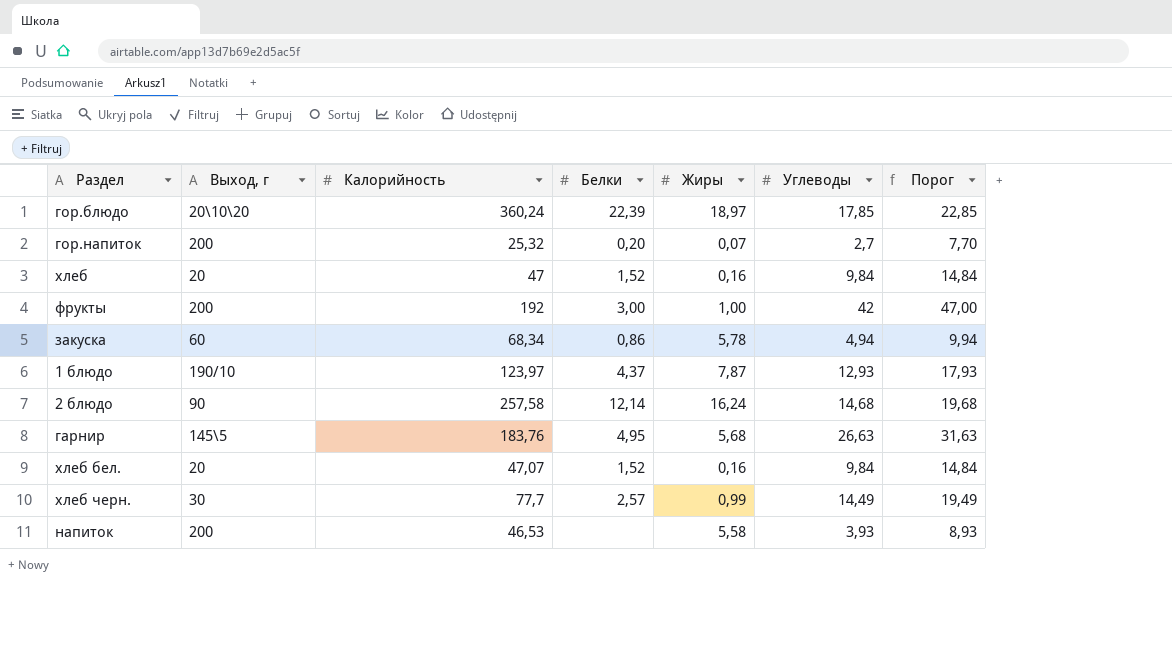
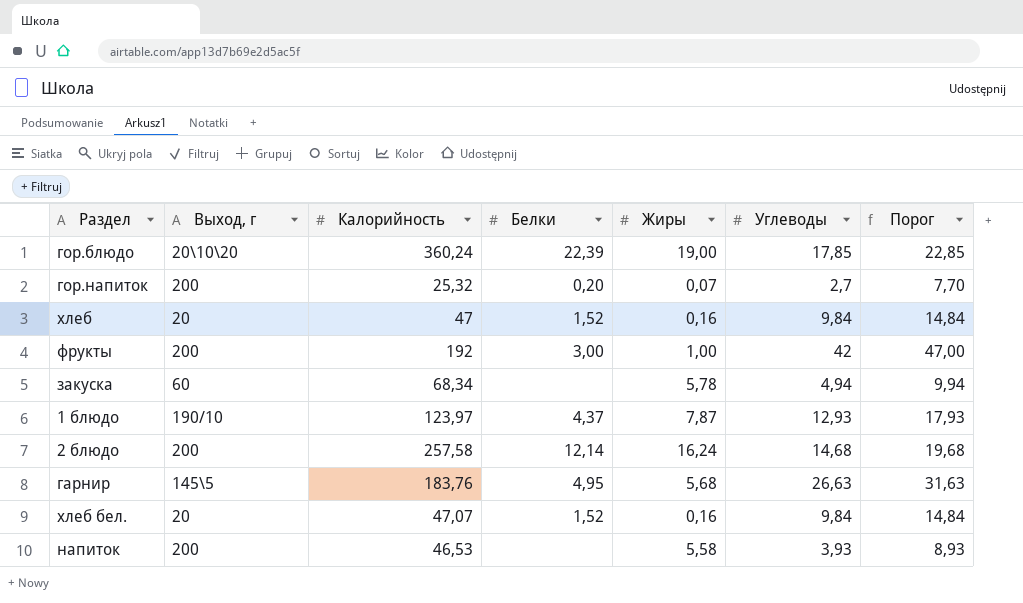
row хлеб черн.: 30 | 77,7 | 2,57 | 0,99 | 14,49 | 19,49 -> none
гор.блюдо | Жиры: 18,97 -> 19,00
закуска | Белки: 0,86 -> none
2 блюдо | Выход, г: 90 -> 200

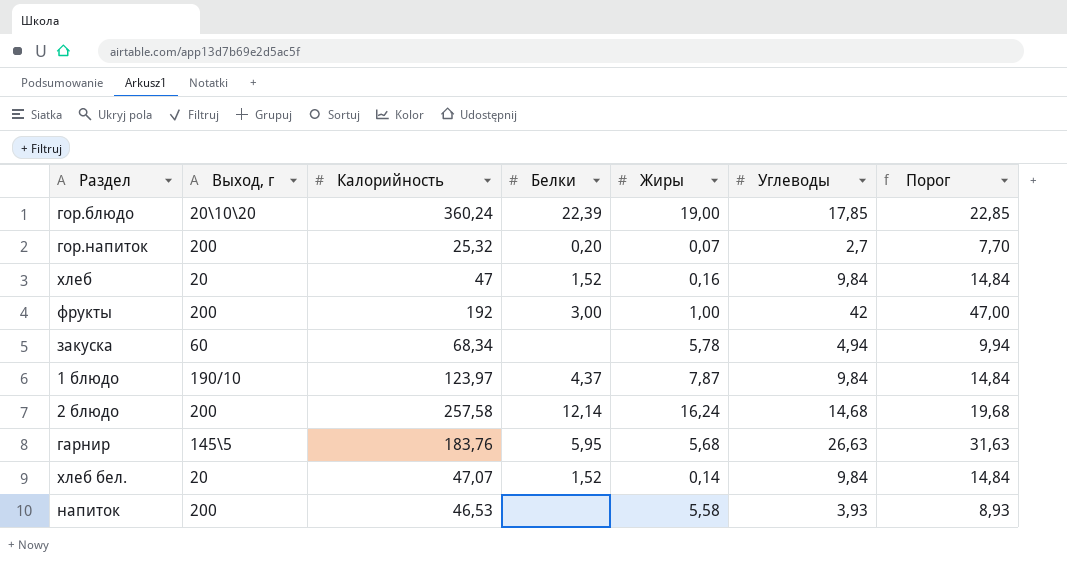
1 блюдо | Углеводы: 12,93 -> 9,84
1 блюдо | Порог: 17,93 -> 14,84
гарнир | Белки: 4,95 -> 5,95
хлеб бел. | Жиры: 0,16 -> 0,14

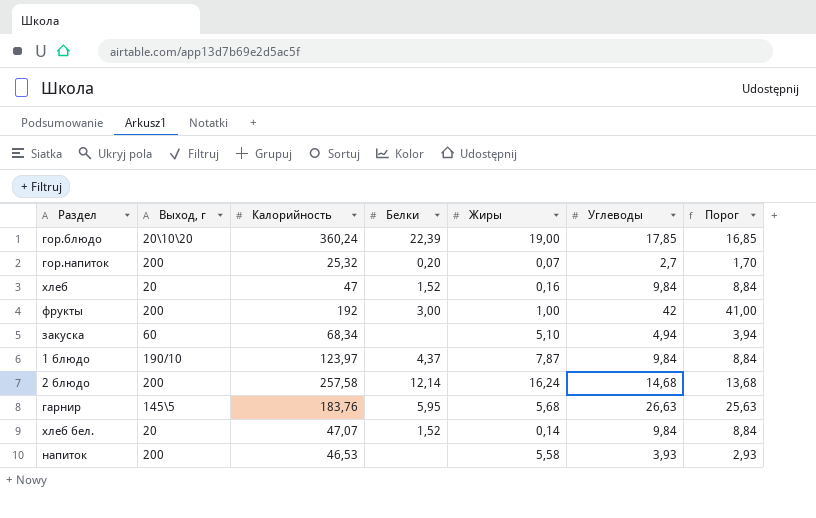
column Порог | formula: [Углеводы] + 5 -> [Углеводы] - 1
закуска | Жиры: 5,78 -> 5,10

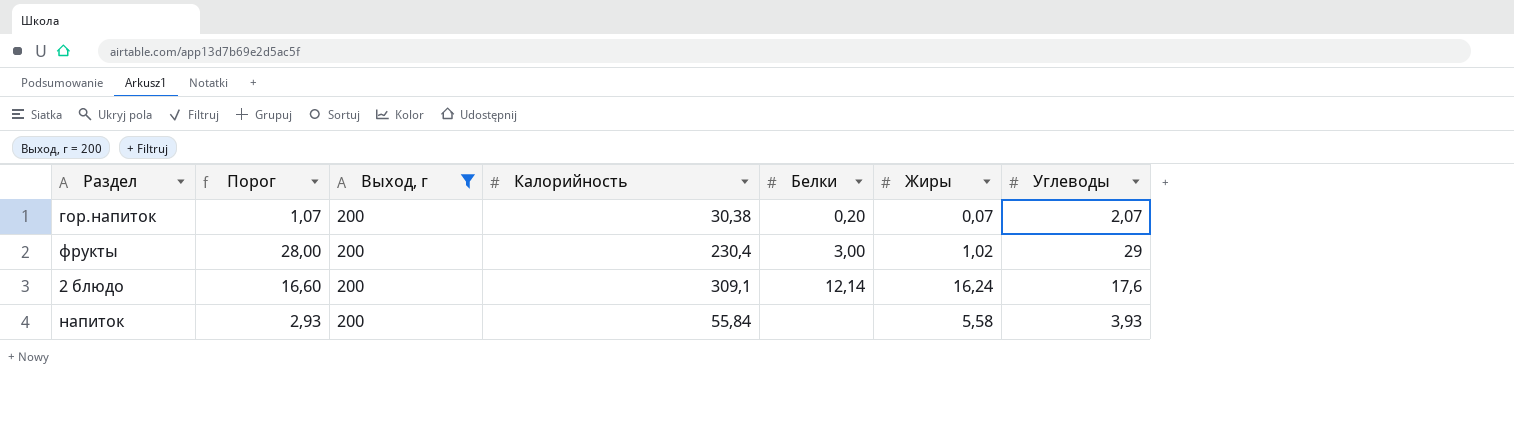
filter: none -> Выход, г = 200
column Порог | position: 7 -> 2
гор.напиток | Порог: 1,70 -> 1,07
гор.напиток | Калорийность: 25,32 -> 30,38
гор.напиток | Углеводы: 2,7 -> 2,07
фрукты | Порог: 41,00 -> 28,00
фрукты | Калорийность: 192 -> 230,4
фрукты | Жиры: 1,00 -> 1,02
фрукты | Углеводы: 42 -> 29
2 блюдо | Порог: 13,68 -> 16,60
2 блюдо | Калорийность: 257,58 -> 309,1
2 блюдо | Углеводы: 14,68 -> 17,6
напиток | Калорийность: 46,53 -> 55,84

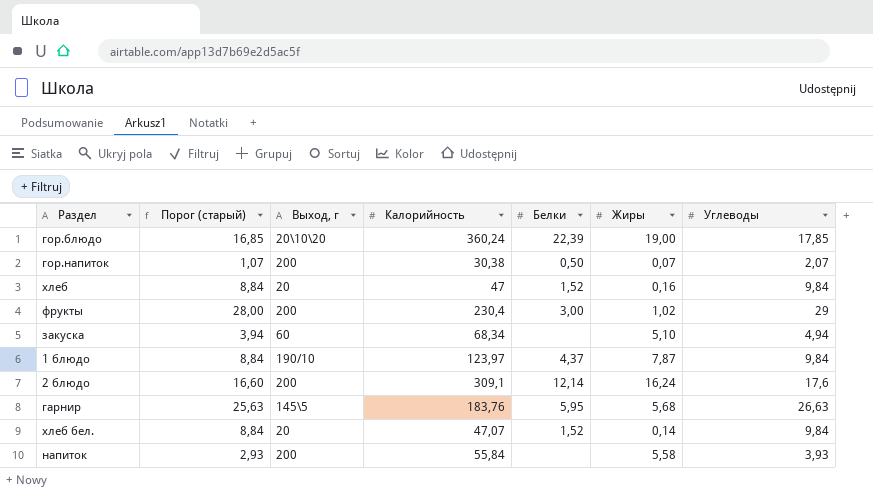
filter: Выход, г = 200 -> none
column name: Порог -> Порог (старый)
гор.напиток | Белки: 0,20 -> 0,50

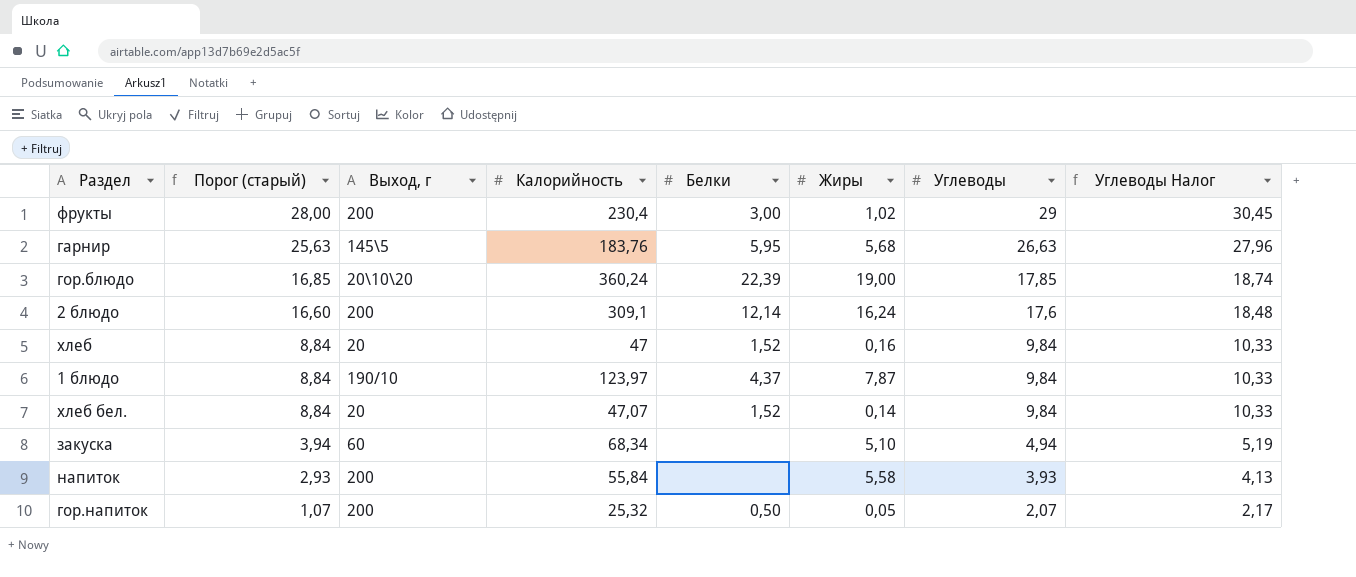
row order: none -> Порог (старый) descending
column Углеводы Налог | formula: none -> [Углеводы] * 1,05
гор.напиток | Калорийность: 30,38 -> 25,32
гор.напиток | Жиры: 0,07 -> 0,05

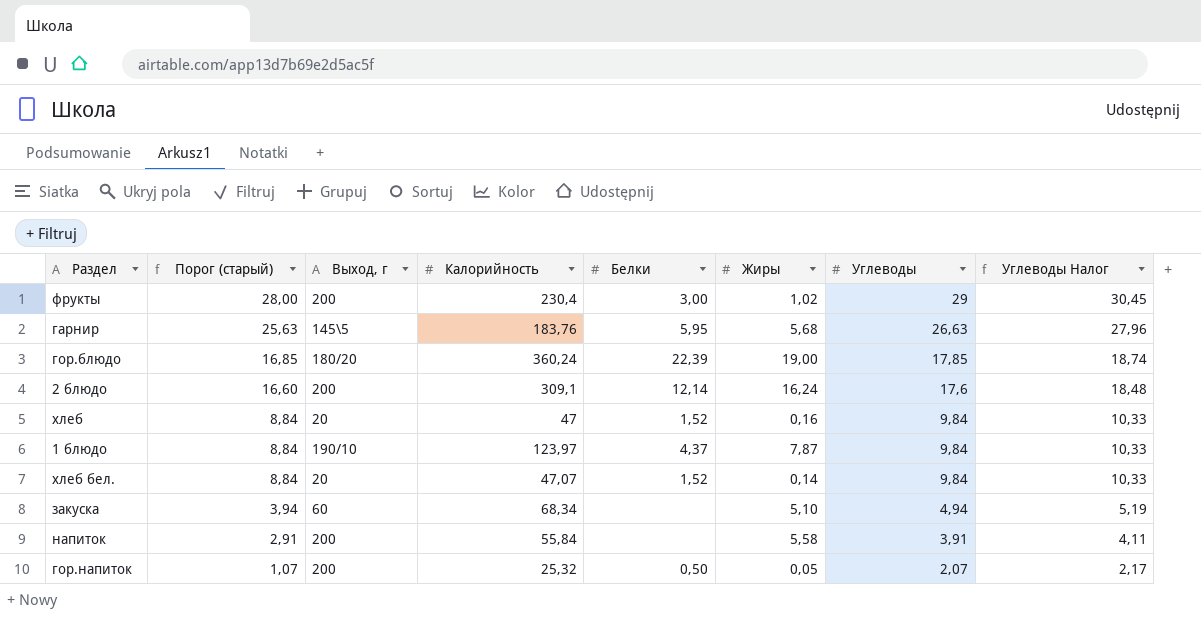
гор.блюдо | Выход, г: 20\10\20 -> 180/20
напиток | Порог (старый): 2,93 -> 2,91
напиток | Углеводы: 3,93 -> 3,91
напиток | Углеводы Налог: 4,13 -> 4,11

